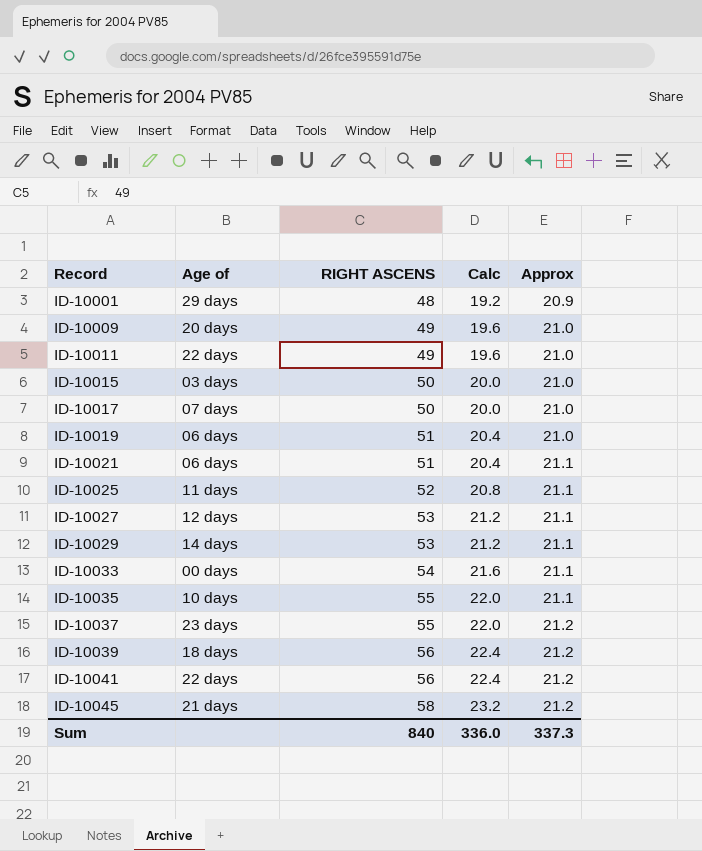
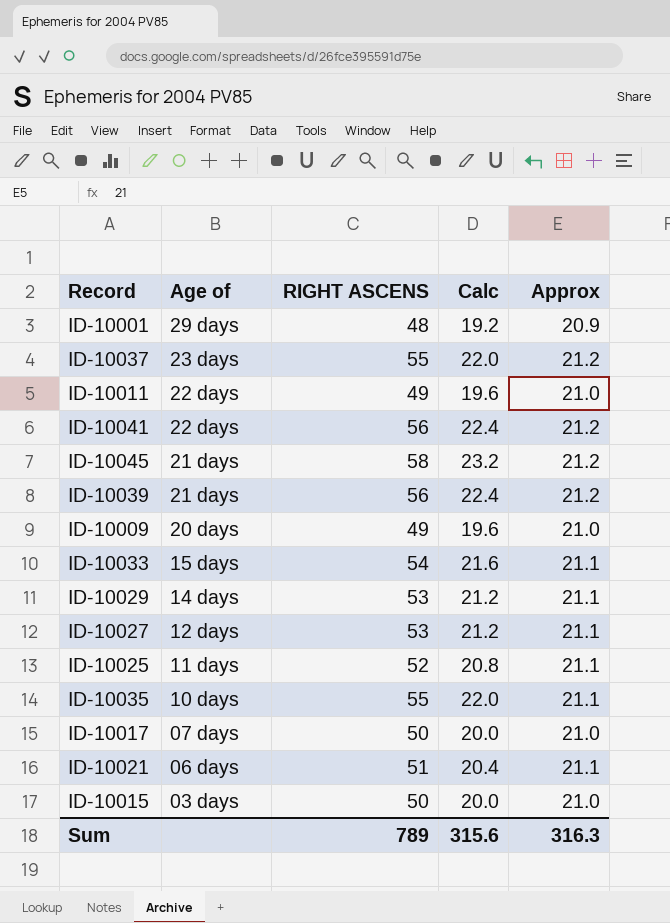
row order: Record ascending -> Age of descending
row ID-10019: 06 days | 51 | 20.4 | 21.0 -> none
ID-10039 | Age of: 18 days -> 21 days
ID-10033 | Age of: 00 days -> 15 days
Sum | RIGHT ASCENS: 840 -> 789
Sum | Calc: 336.0 -> 315.6
Sum | Approx: 337.3 -> 316.3

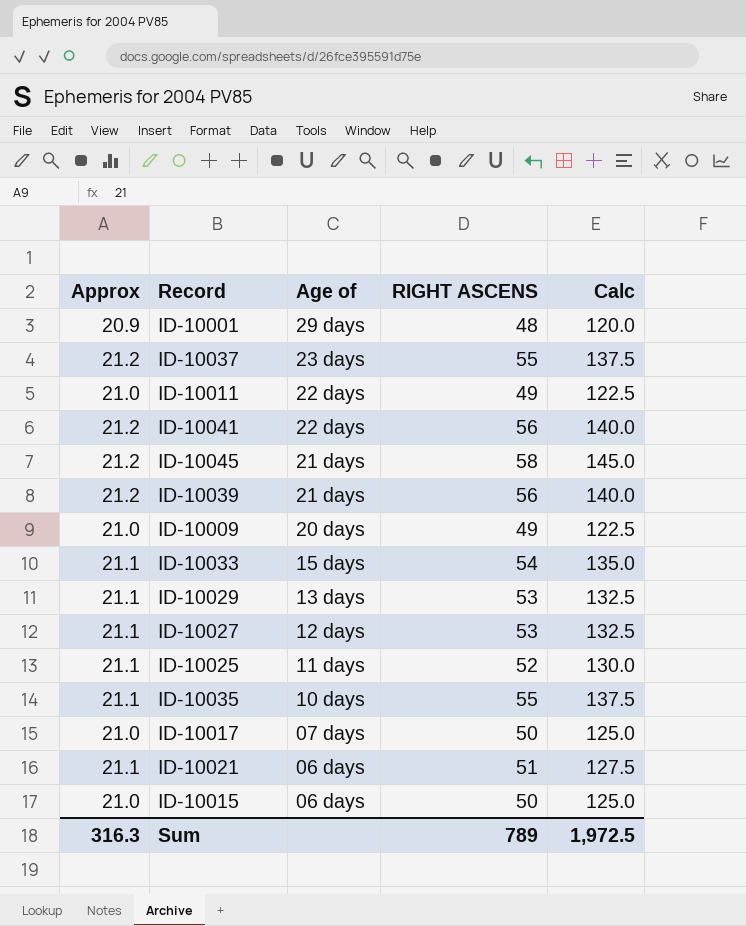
column Approx | position: 5 -> 1
column Calc | formula: [RIGHT ASCENS] * 0.4 -> [RIGHT ASCENS] * 2.5
ID-10029 | Age of: 14 days -> 13 days
ID-10015 | Age of: 03 days -> 06 days
Sum | Calc: 315.6 -> 1,972.5

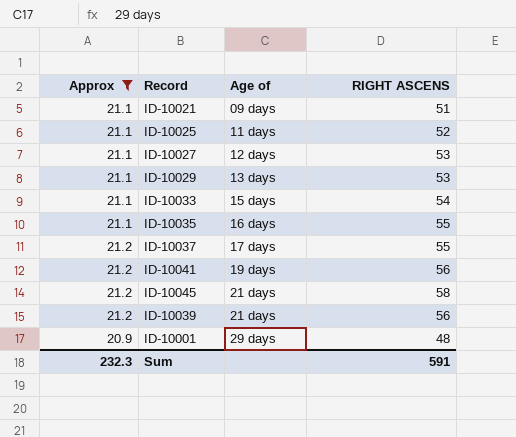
filter: none -> Approx != 21.0
row order: Age of descending -> Age of ascending
column Calc | formula: [RIGHT ASCENS] * 2.5 -> none
ID-10021 | Age of: 06 days -> 09 days
ID-10035 | Age of: 10 days -> 16 days
ID-10037 | Age of: 23 days -> 17 days
ID-10041 | Age of: 22 days -> 19 days
Sum | Approx: 316.3 -> 232.3
Sum | RIGHT ASCENS: 789 -> 591

